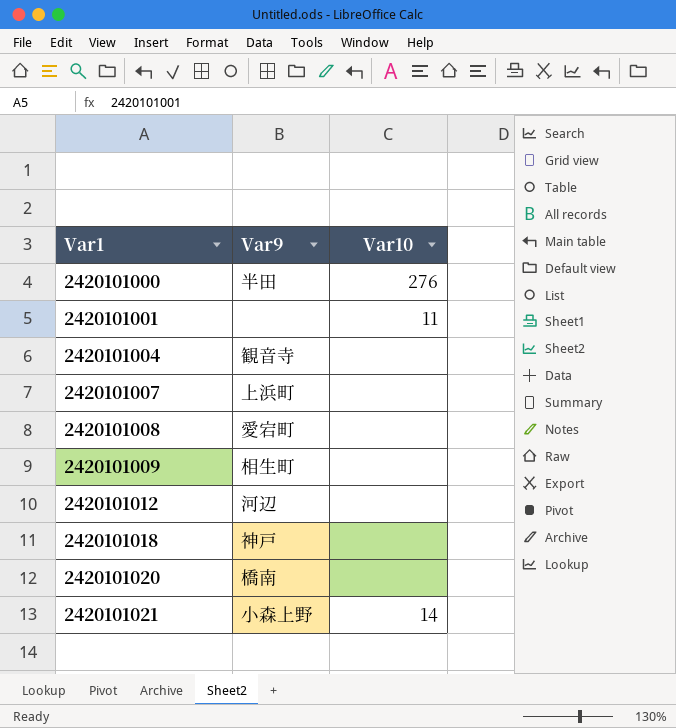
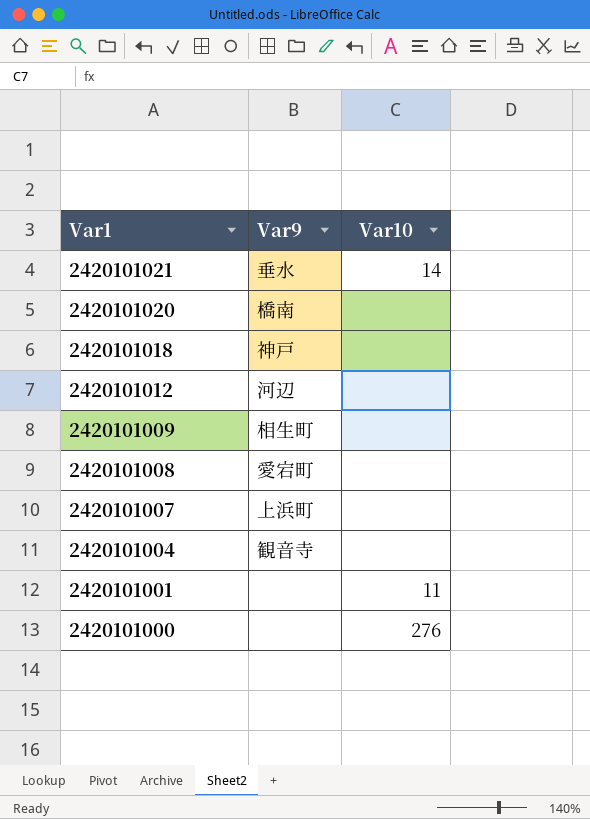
row order: Var1 ascending -> Var1 descending
2420101021 | Var9: 小森上野 -> 垂水
2420101000 | Var9: 半田 -> none

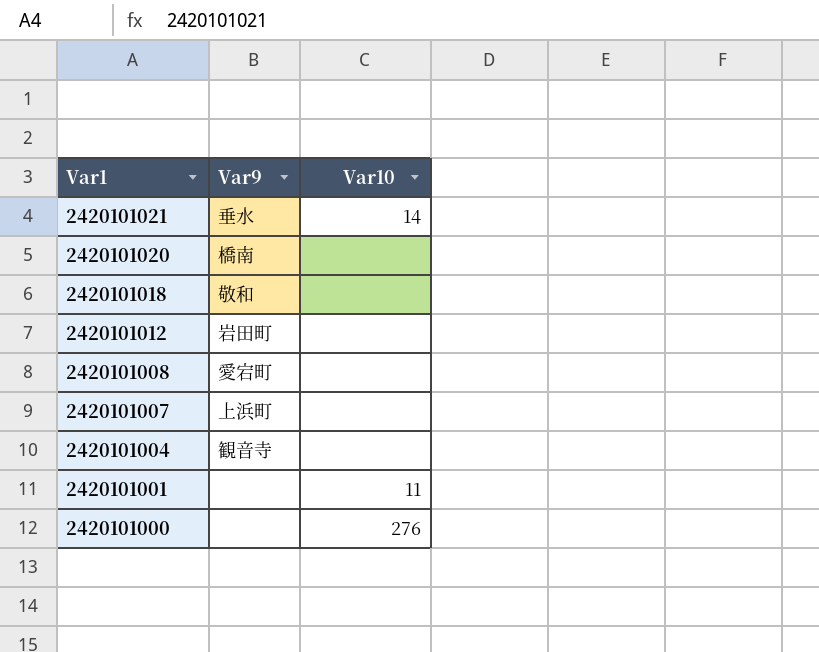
row 2420101009: 相生町 | none -> none
2420101018 | Var9: 神戸 -> 敬和
2420101012 | Var9: 河辺 -> 岩田町

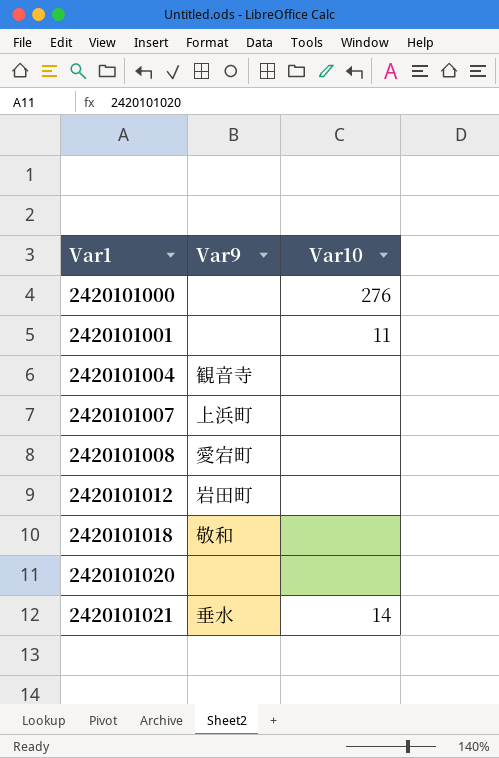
row order: Var1 descending -> Var1 ascending
2420101020 | Var9: 橋南 -> none

